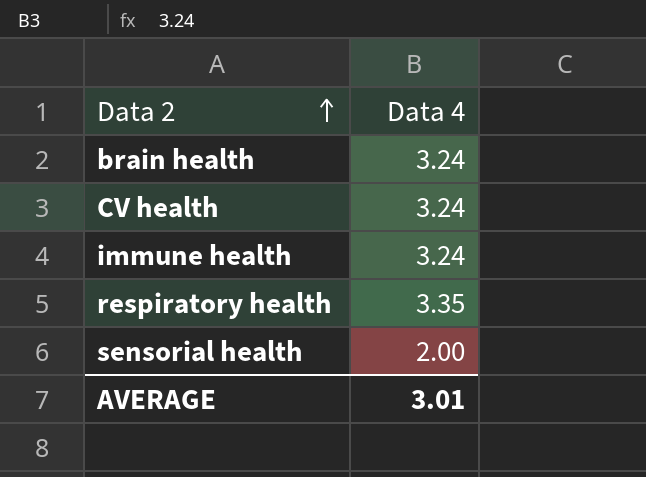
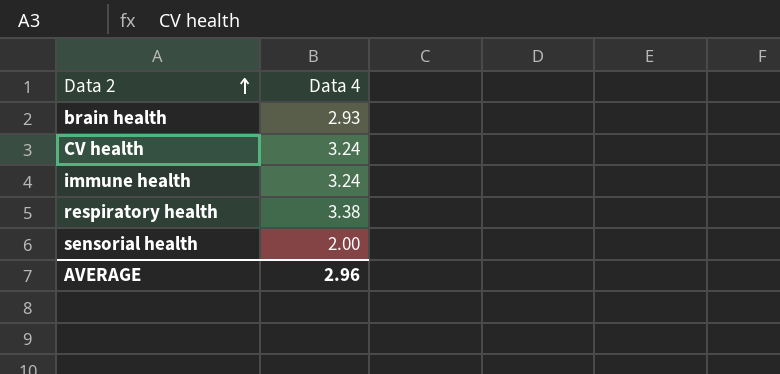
brain health | Data 4: 3.24 -> 2.93
respiratory health | Data 4: 3.35 -> 3.38
AVERAGE | Data 4: 3.01 -> 2.96

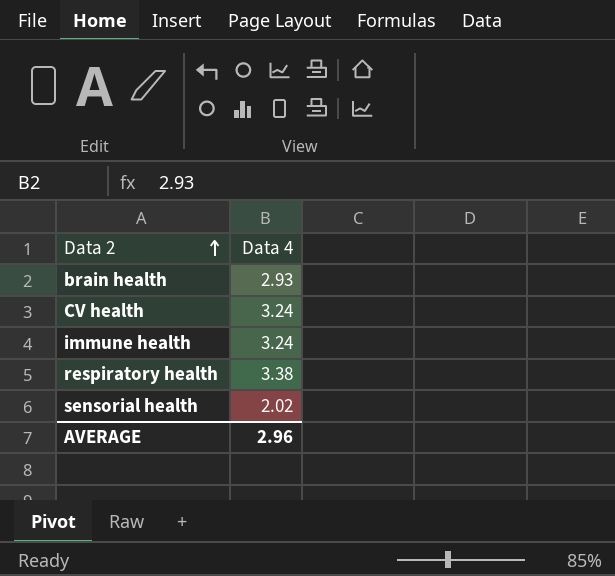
sensorial health | Data 4: 2.00 -> 2.02

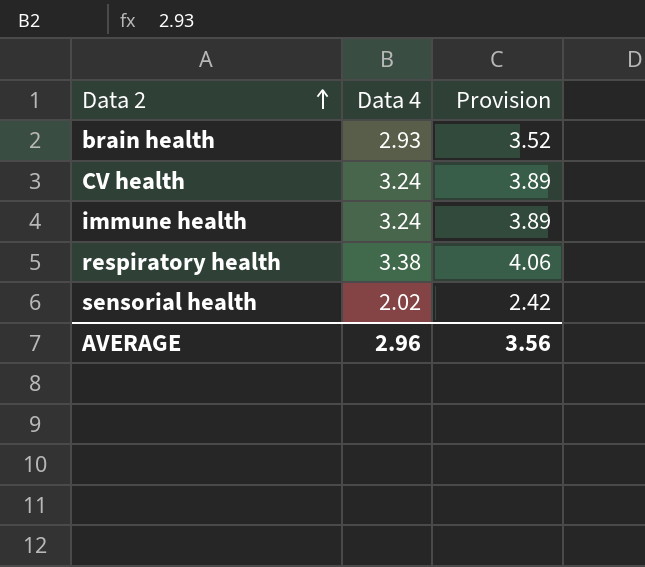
column Provision | formula: none -> [Data 4] * 1.2

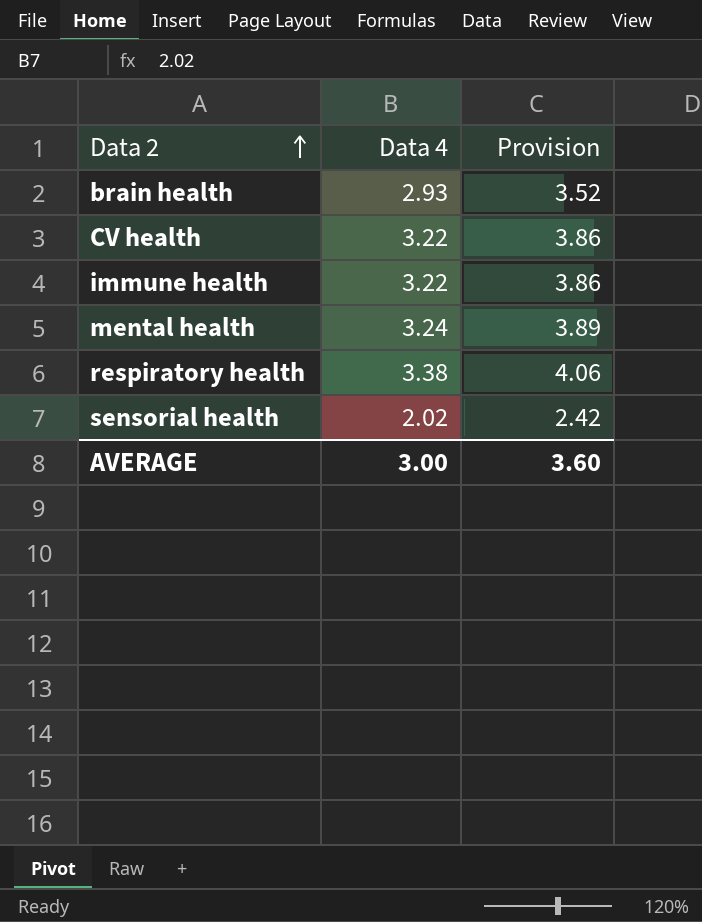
CV health | Data 4: 3.24 -> 3.22
CV health | Provision: 3.89 -> 3.86
immune health | Data 4: 3.24 -> 3.22
immune health | Provision: 3.89 -> 3.86
row mental health: none -> 3.24 | 3.89
AVERAGE | Data 4: 2.96 -> 3.00
AVERAGE | Provision: 3.56 -> 3.60

